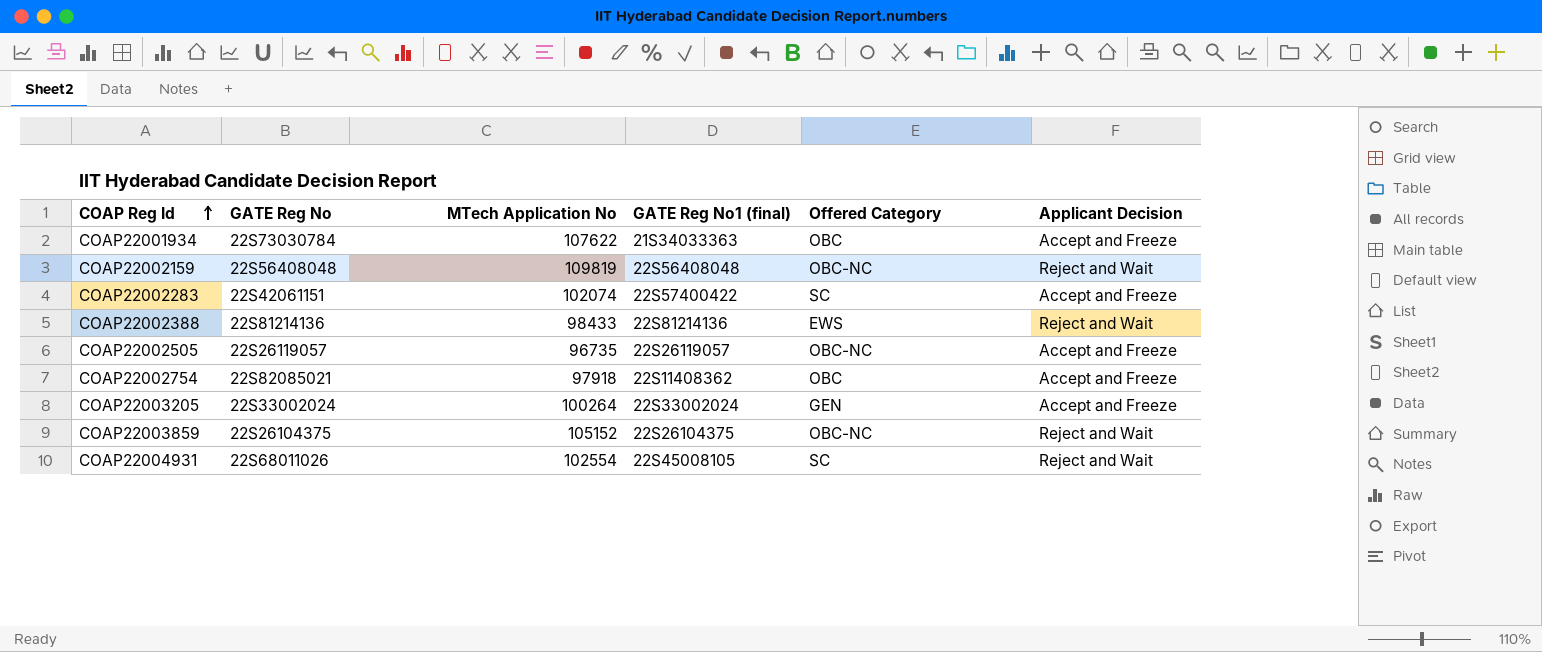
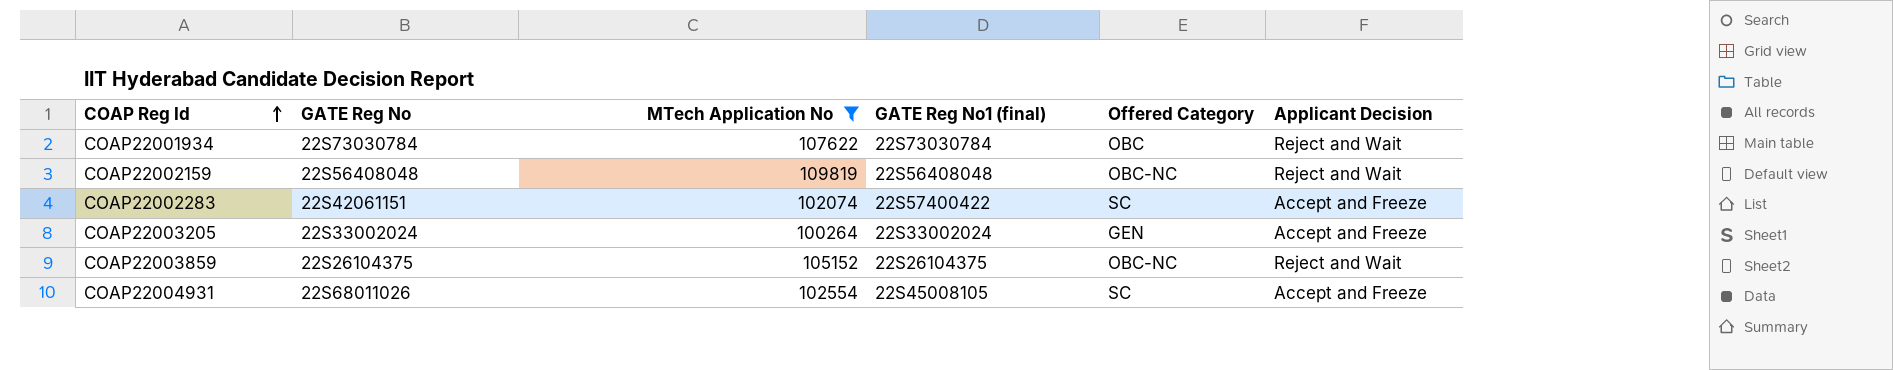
filter: none -> MTech Application No >= 100264
COAP22001934 | GATE Reg No1 (final): 21S34033363 -> 22S73030784
COAP22001934 | Applicant Decision: Accept and Freeze -> Reject and Wait
COAP22004931 | Applicant Decision: Reject and Wait -> Accept and Freeze

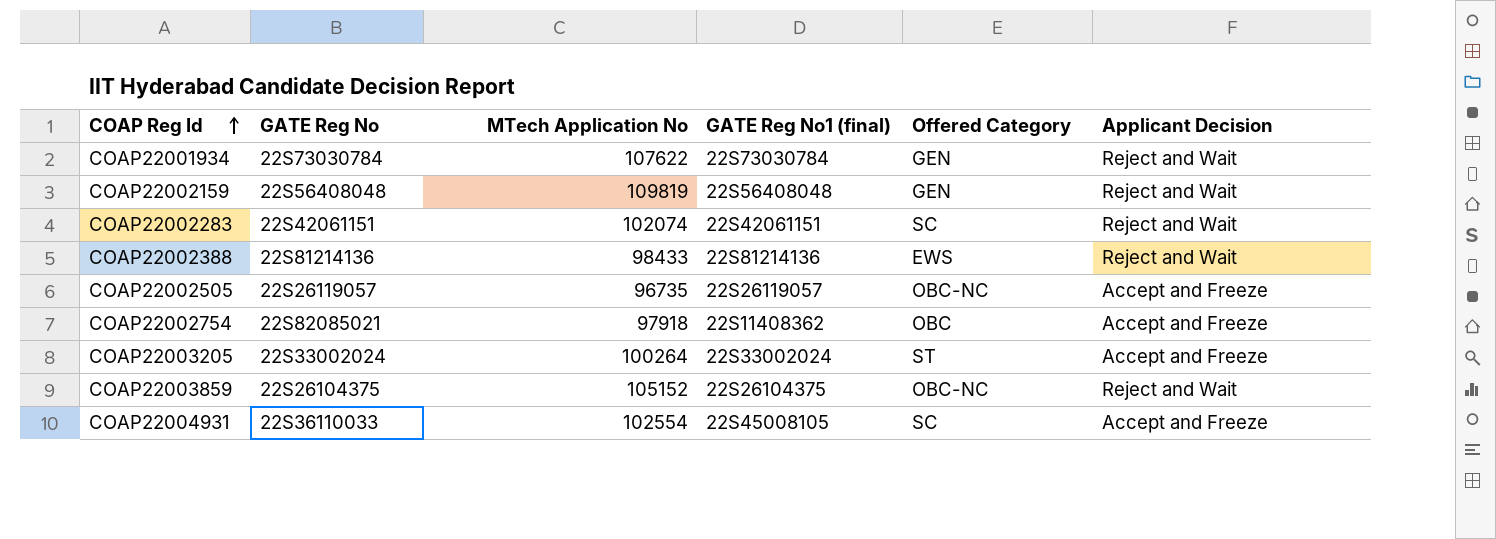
filter: MTech Application No >= 100264 -> none
COAP22001934 | Offered Category: OBC -> GEN
COAP22002159 | Offered Category: OBC-NC -> GEN
COAP22002283 | GATE Reg No1 (final): 22S57400422 -> 22S42061151
COAP22002283 | Applicant Decision: Accept and Freeze -> Reject and Wait
COAP22003205 | Offered Category: GEN -> ST
COAP22004931 | GATE Reg No: 22S68011026 -> 22S36110033

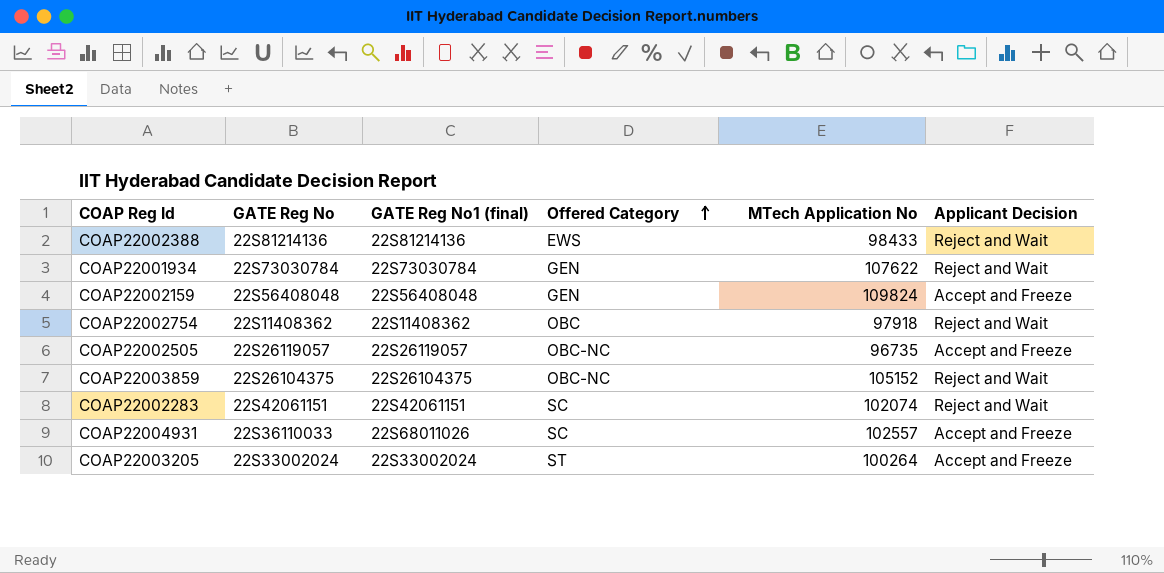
row order: COAP Reg Id ascending -> Offered Category ascending
column MTech Application No | position: 3 -> 5
COAP22002159 | MTech Application No: 109819 -> 109824
COAP22002159 | Applicant Decision: Reject and Wait -> Accept and Freeze
COAP22002754 | GATE Reg No: 22S82085021 -> 22S11408362
COAP22002754 | Applicant Decision: Accept and Freeze -> Reject and Wait
COAP22004931 | GATE Reg No1 (final): 22S45008105 -> 22S68011026
COAP22004931 | MTech Application No: 102554 -> 102557

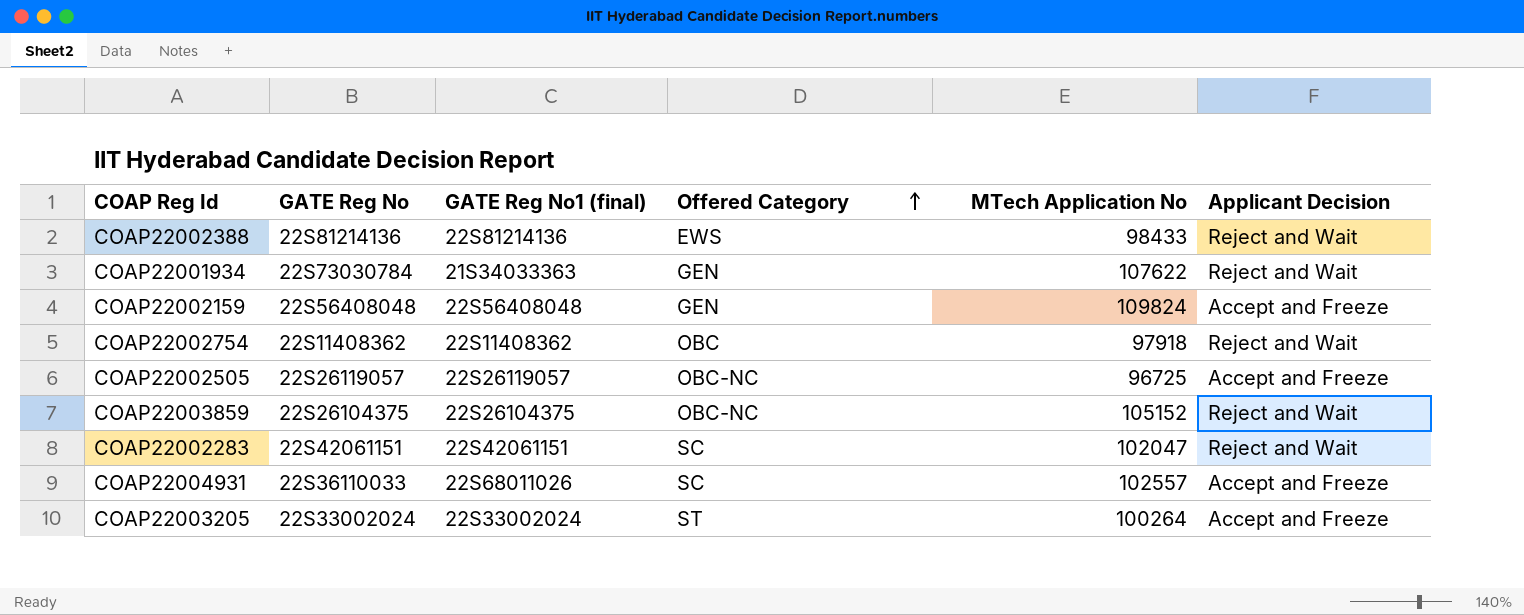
COAP22001934 | GATE Reg No1 (final): 22S73030784 -> 21S34033363
COAP22002505 | MTech Application No: 96735 -> 96725
COAP22002283 | MTech Application No: 102074 -> 102047

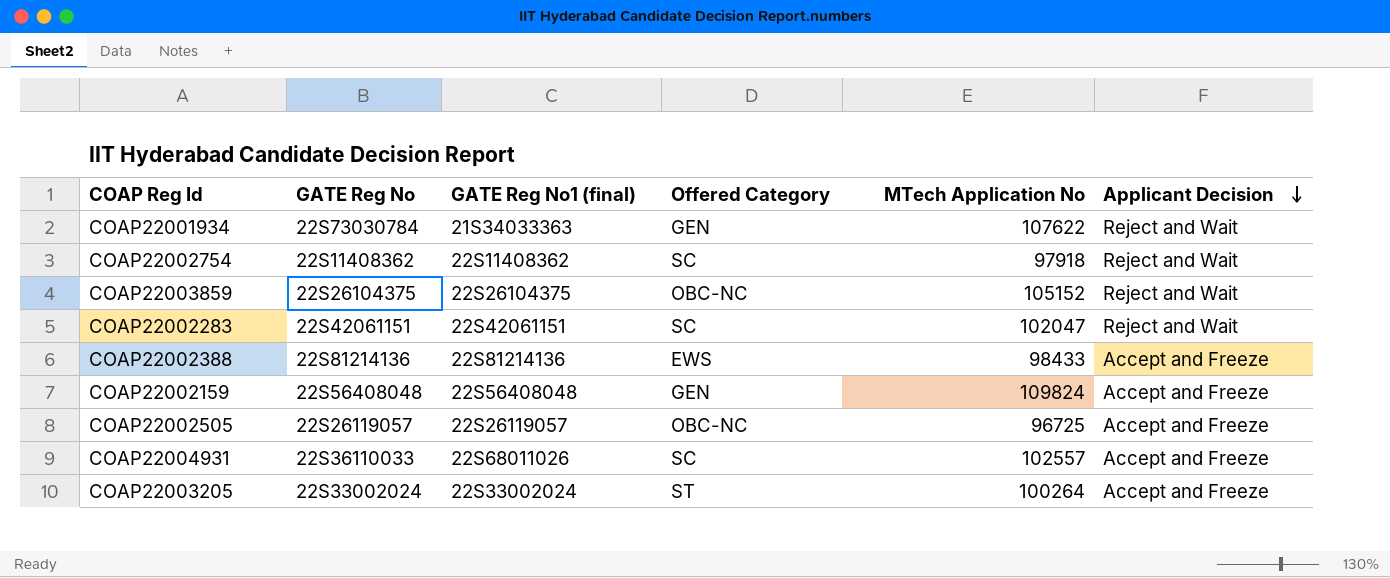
row order: Offered Category ascending -> Applicant Decision descending
COAP22002754 | Offered Category: OBC -> SC
COAP22002388 | Applicant Decision: Reject and Wait -> Accept and Freeze

